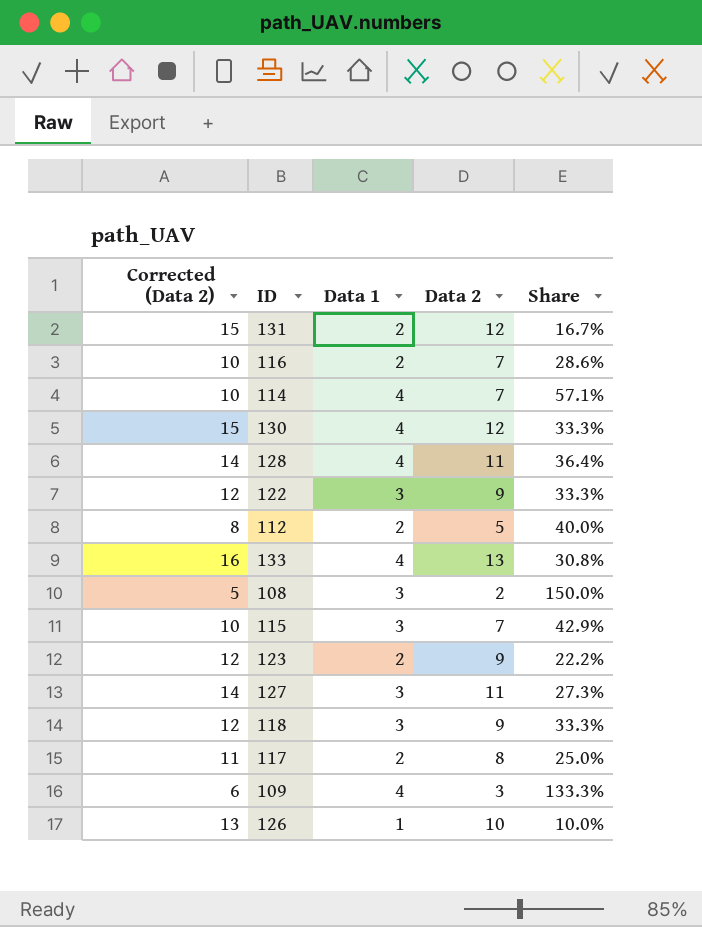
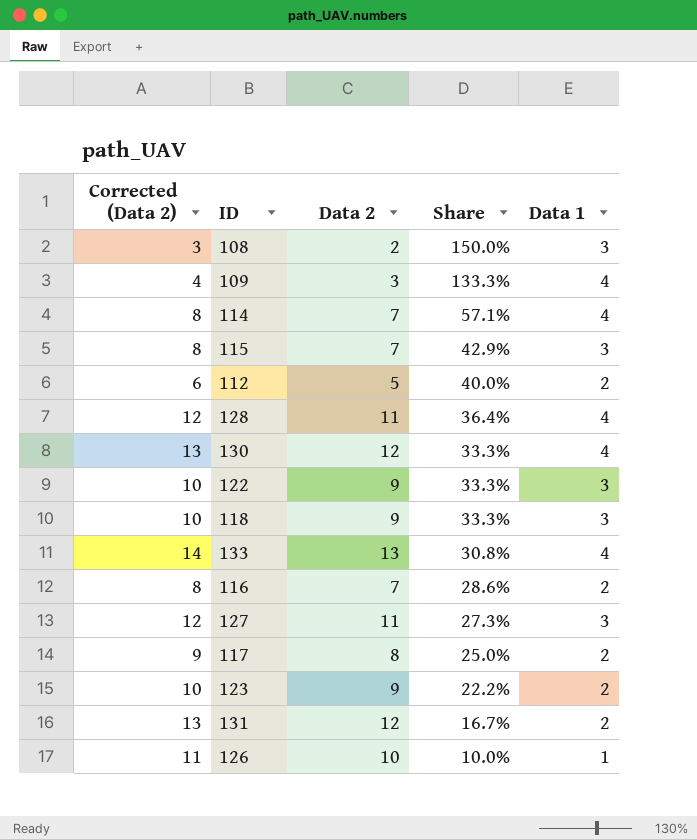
row order: none -> Share descending
column Corrected (Data 2) | formula: [Data 2] + 3 -> [Data 2] + 1
column Data 1 | position: 3 -> 5

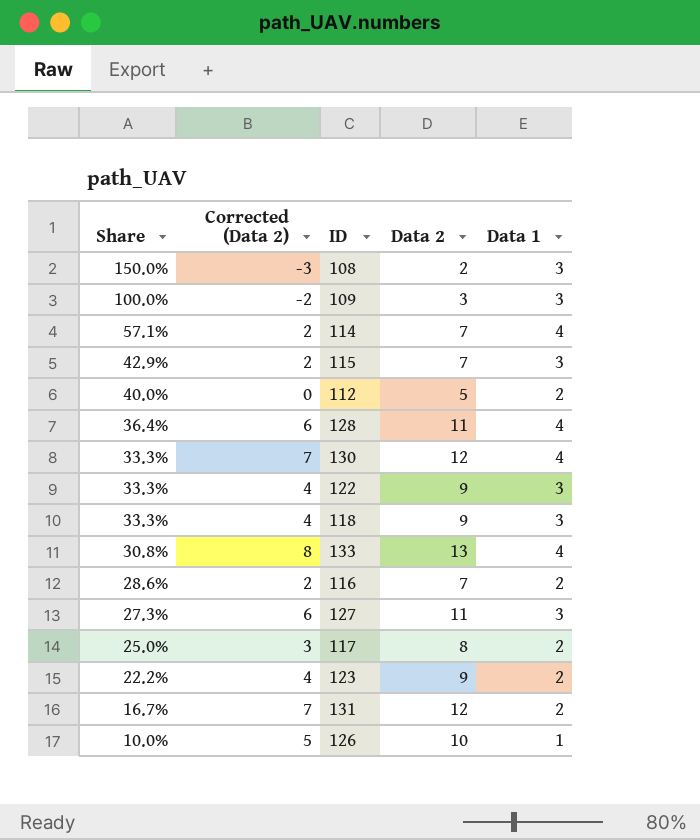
column Share | position: 4 -> 1
column Corrected (Data 2) | formula: [Data 2] + 1 -> [Data 2] - 5
109 | Share: 133.3% -> 100.0%
109 | Data 1: 4 -> 3

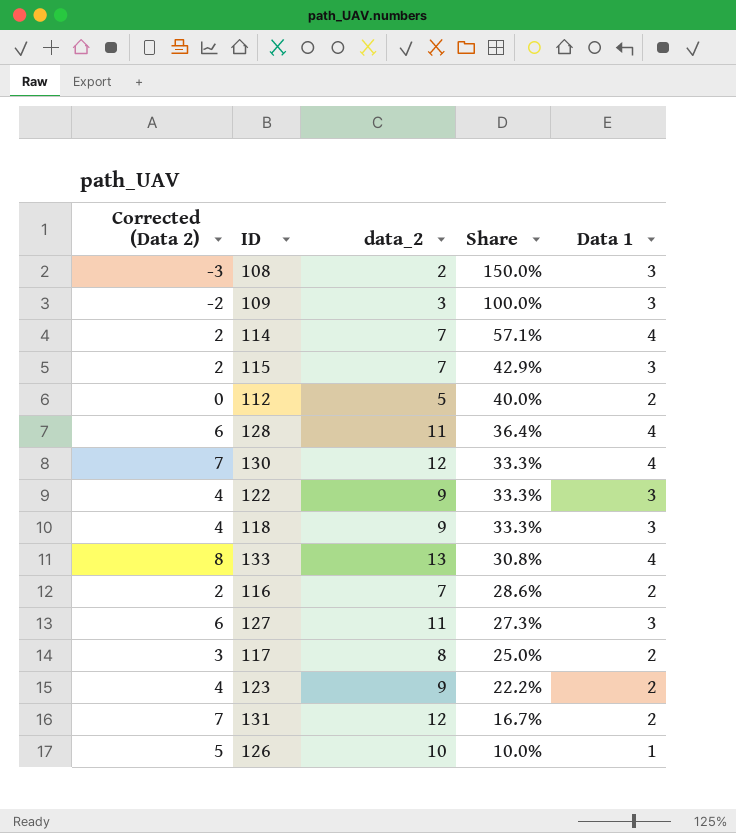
column name: Data 2 -> data_2
column Share | position: 1 -> 4

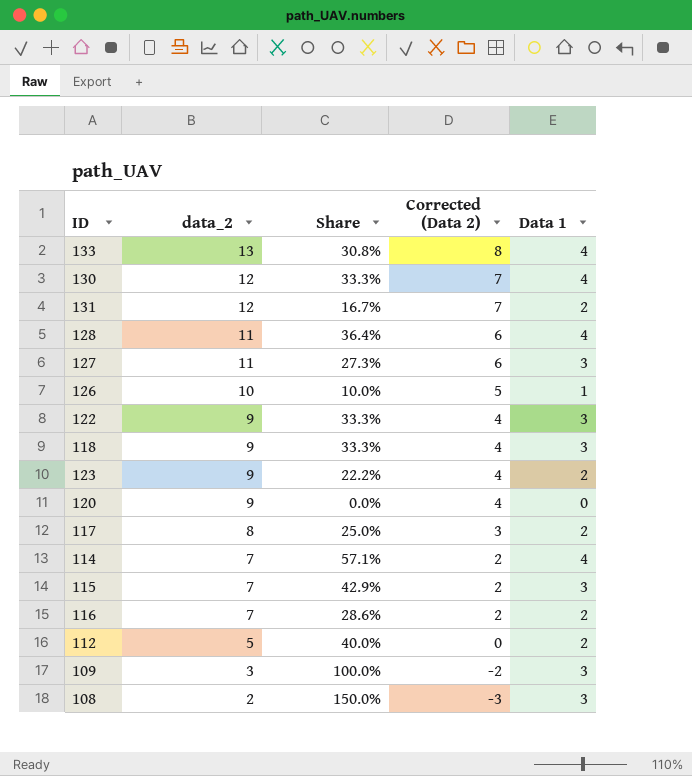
row order: Share descending -> data_2 descending
column Corrected (Data 2) | position: 1 -> 4
row 120: none -> 9 | 0.0% | 4 | 0

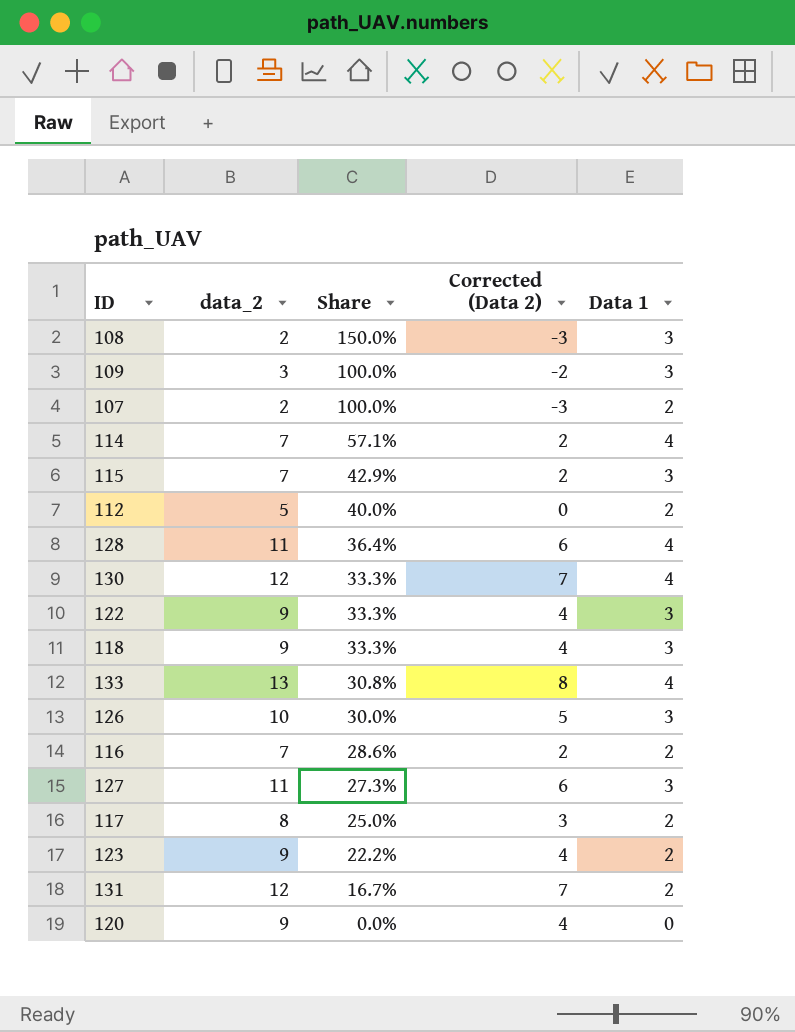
row order: data_2 descending -> Share descending
row 107: none -> 2 | 100.0% | -3 | 2
126 | Share: 10.0% -> 30.0%
126 | Data 1: 1 -> 3

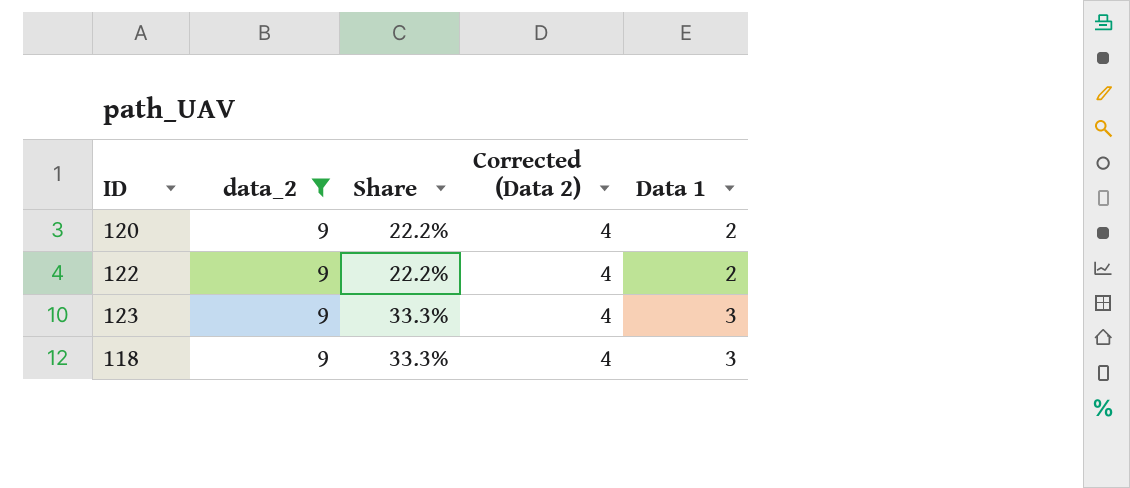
filter: none -> data_2 = 9
row order: Share descending -> Share ascending
120 | Share: 0.0% -> 22.2%
120 | Data 1: 0 -> 2
122 | Share: 33.3% -> 22.2%
122 | Data 1: 3 -> 2
123 | Share: 22.2% -> 33.3%
123 | Data 1: 2 -> 3

